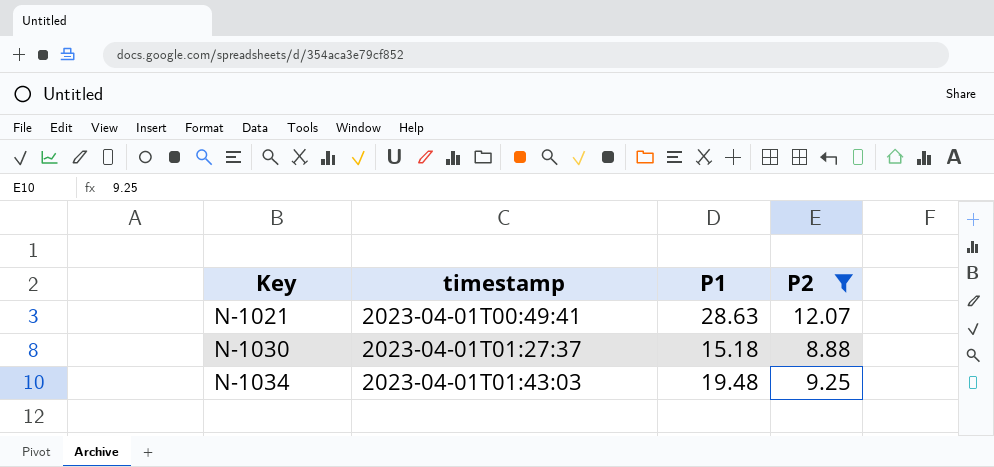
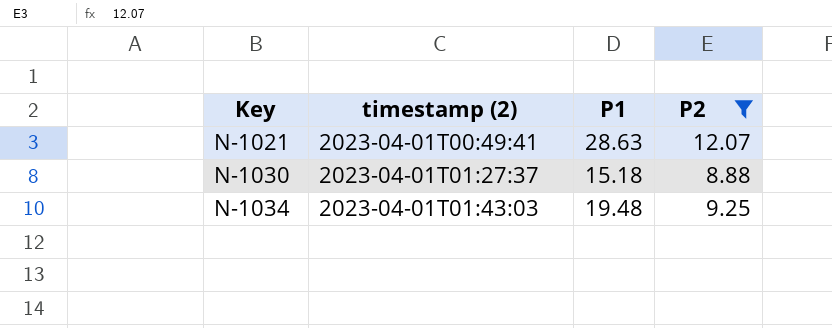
column name: timestamp -> timestamp (2)

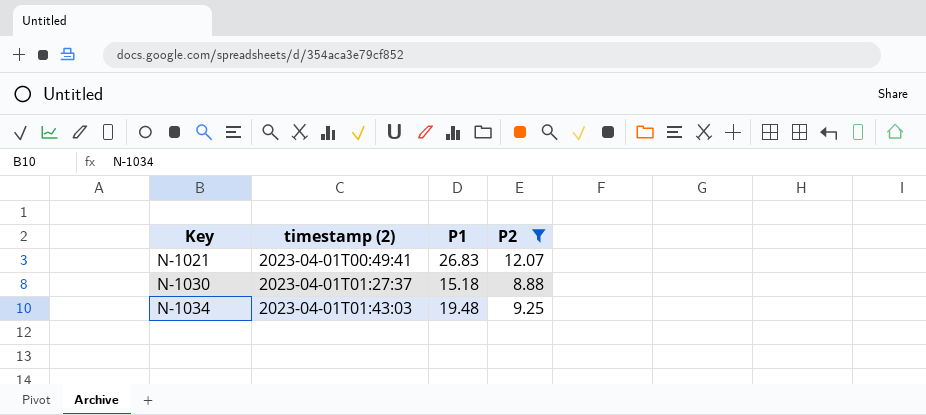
N-1021 | P1: 28.63 -> 26.83

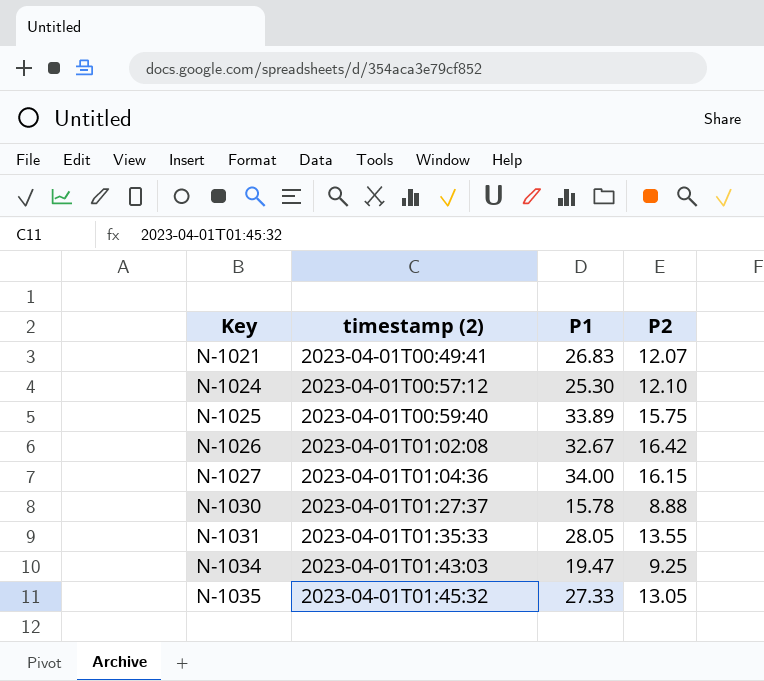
filter: P2 <= 12.07 -> none
N-1030 | P1: 15.18 -> 15.78
N-1034 | P1: 19.48 -> 19.47

